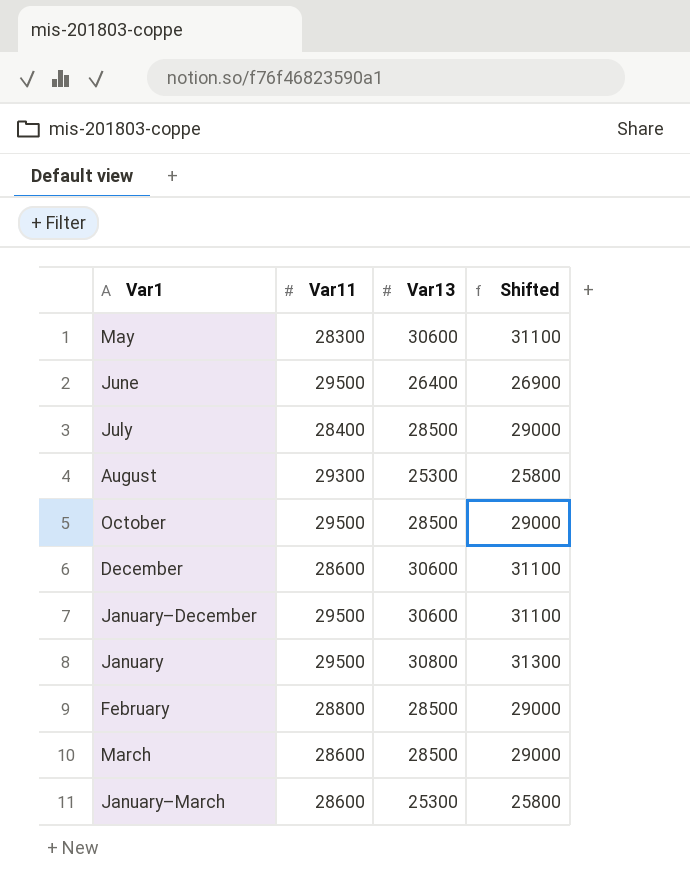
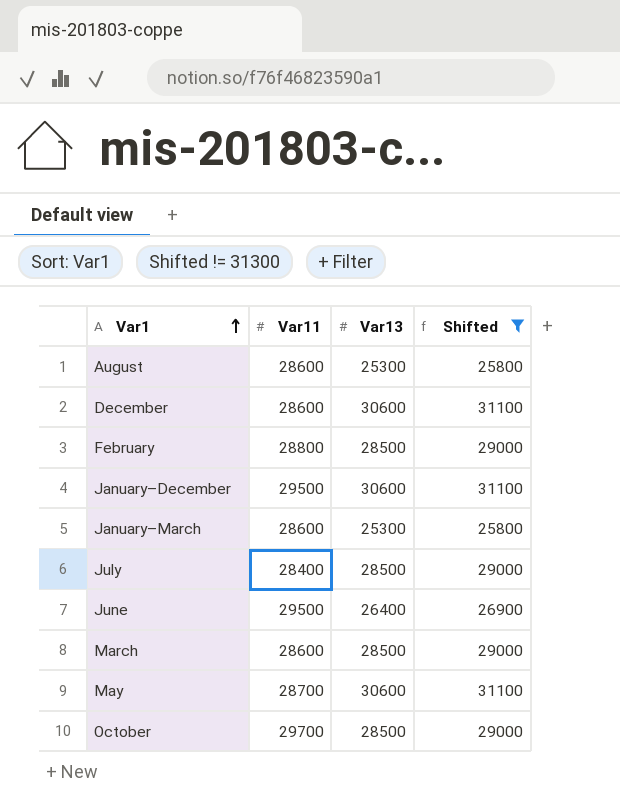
filter: none -> Shifted != 31300
row order: none -> Var1 ascending
August | Var11: 29300 -> 28600
May | Var11: 28300 -> 28700
October | Var11: 29500 -> 29700

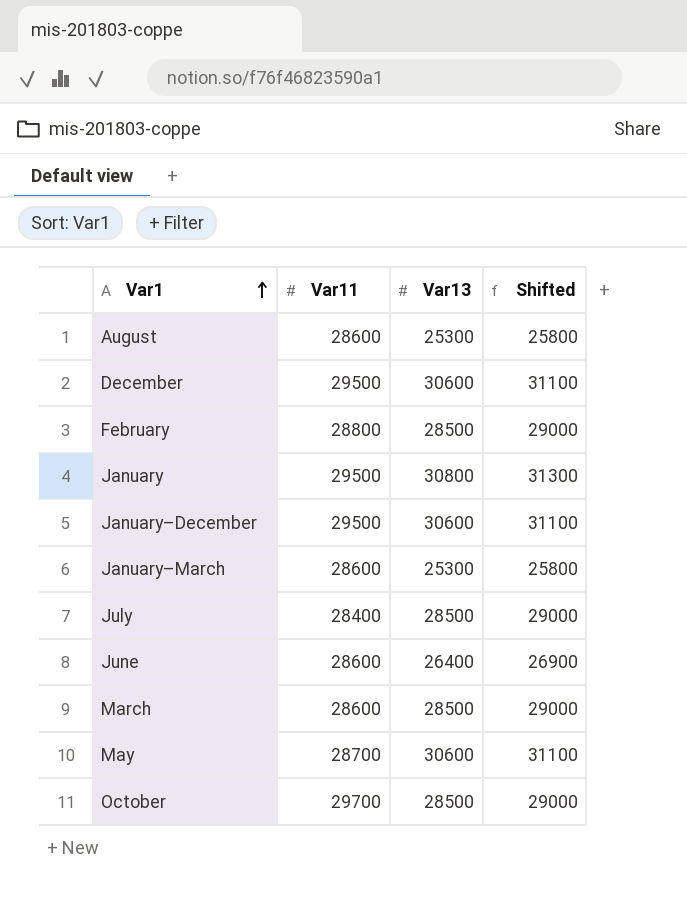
filter: Shifted != 31300 -> none
December | Var11: 28600 -> 29500
June | Var11: 29500 -> 28600

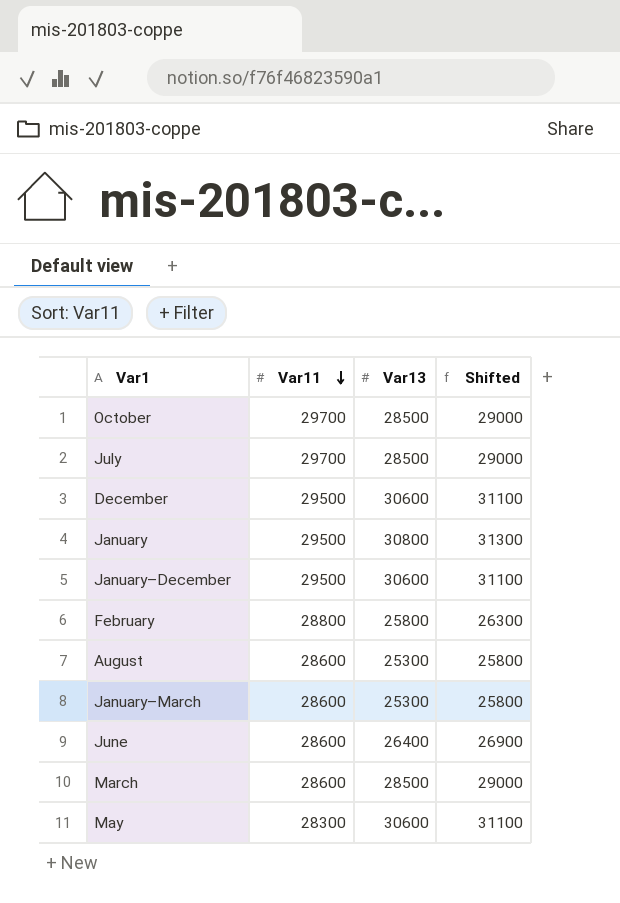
row order: Var1 ascending -> Var11 descending
July | Var11: 28400 -> 29700
February | Var13: 28500 -> 25800
February | Shifted: 29000 -> 26300
May | Var11: 28700 -> 28300

